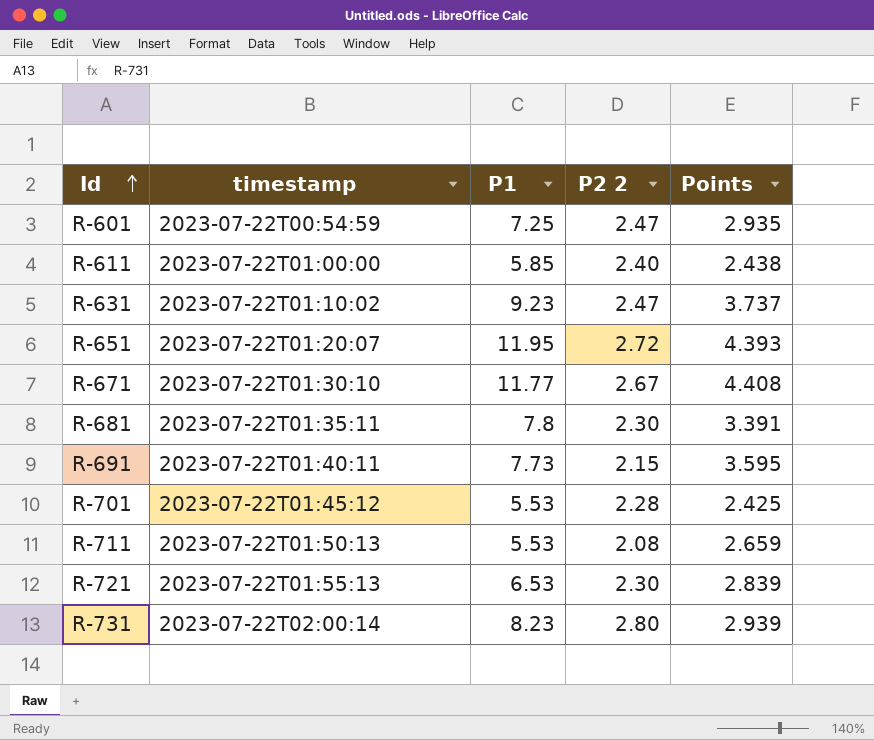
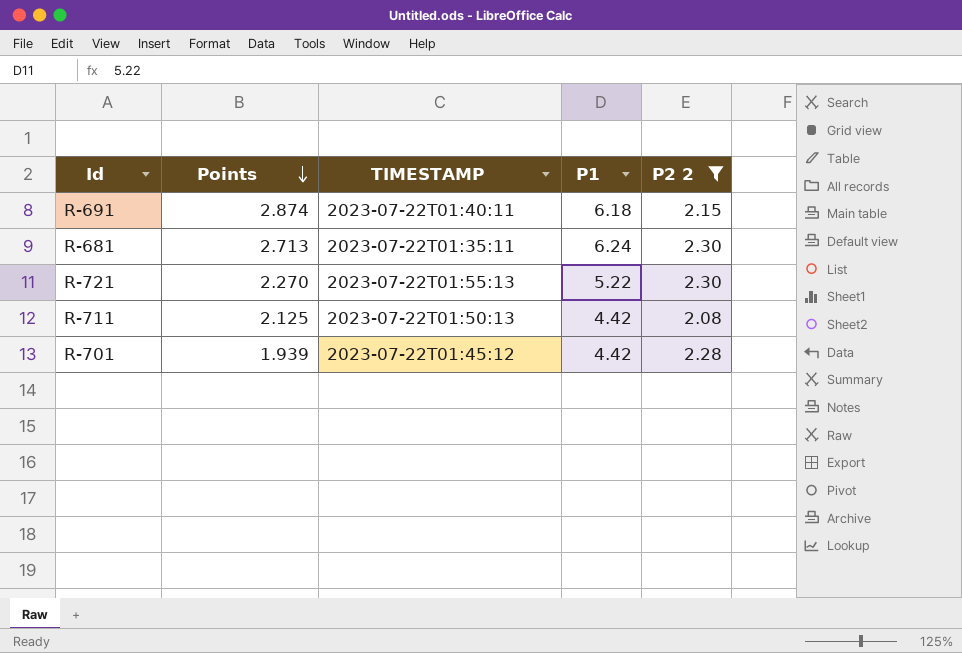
filter: none -> P2 2 <= 2.30
row order: Id ascending -> Points descending
column Points | position: 5 -> 2
column name: timestamp -> TIMESTAMP
R-691 | Points: 3.595 -> 2.874
R-691 | P1: 7.73 -> 6.18
R-681 | Points: 3.391 -> 2.713
R-681 | P1: 7.8 -> 6.24
R-721 | Points: 2.839 -> 2.270
R-721 | P1: 6.53 -> 5.22
R-711 | Points: 2.659 -> 2.125
R-711 | P1: 5.53 -> 4.42
R-701 | Points: 2.425 -> 1.939
R-701 | P1: 5.53 -> 4.42

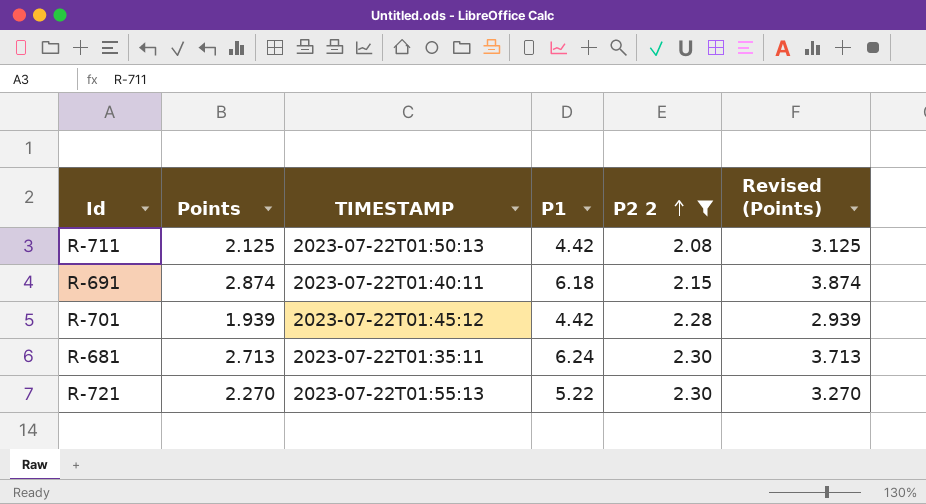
row order: Points descending -> P2 2 ascending
column Revised (Points) | formula: none -> [Points] + 1

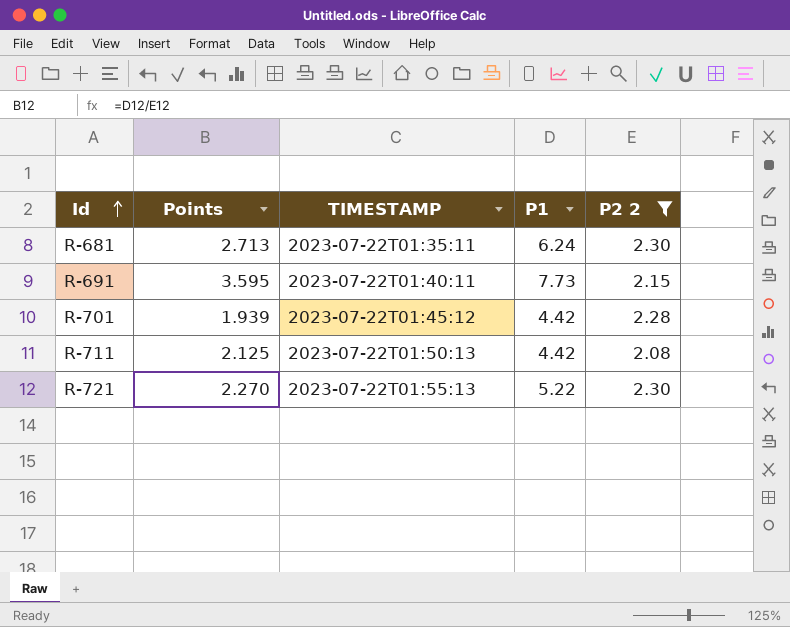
row order: P2 2 ascending -> Id ascending
column Revised (Points) | formula: [Points] + 1 -> none
R-691 | Points: 2.874 -> 3.595
R-691 | P1: 6.18 -> 7.73

